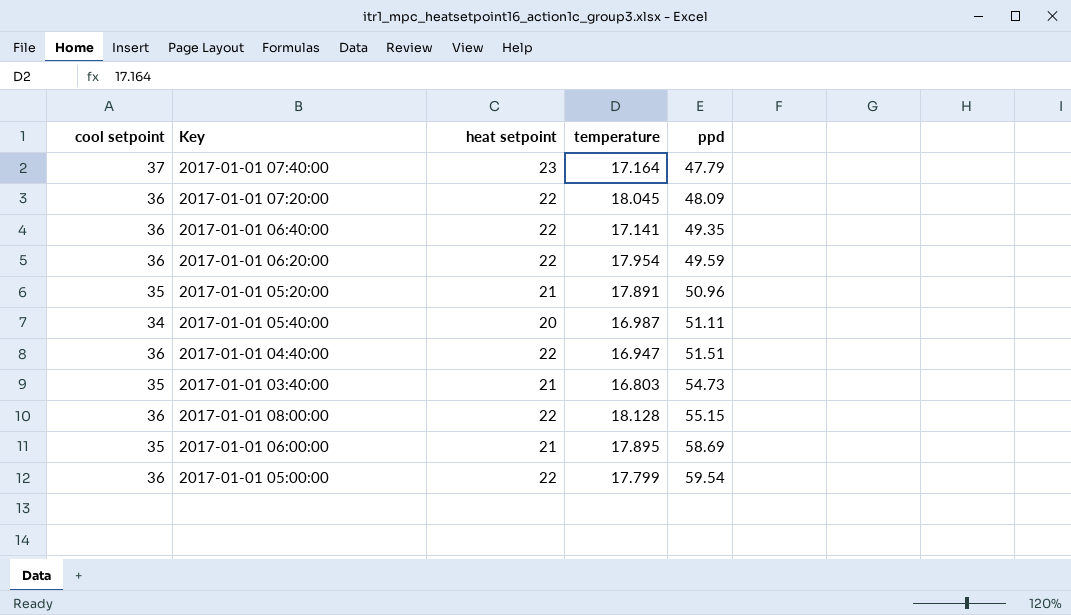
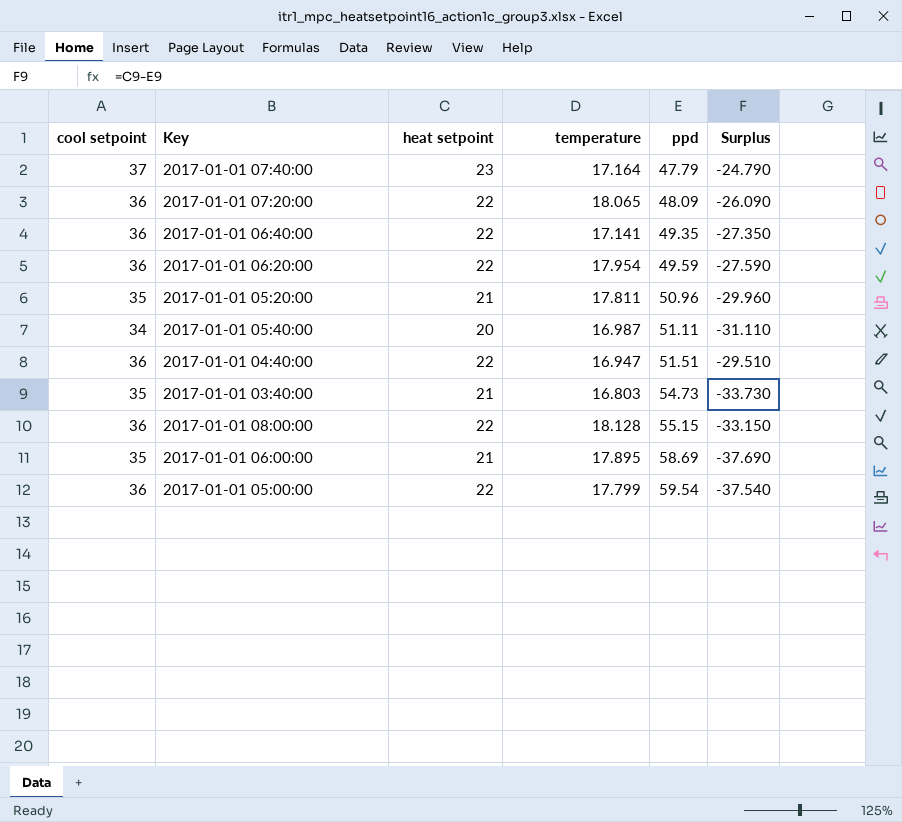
column Surplus | formula: none -> [heat setpoint] - [ppd]
2017-01-01 07:20:00 | temperature: 18.045 -> 18.065
2017-01-01 05:20:00 | temperature: 17.891 -> 17.811

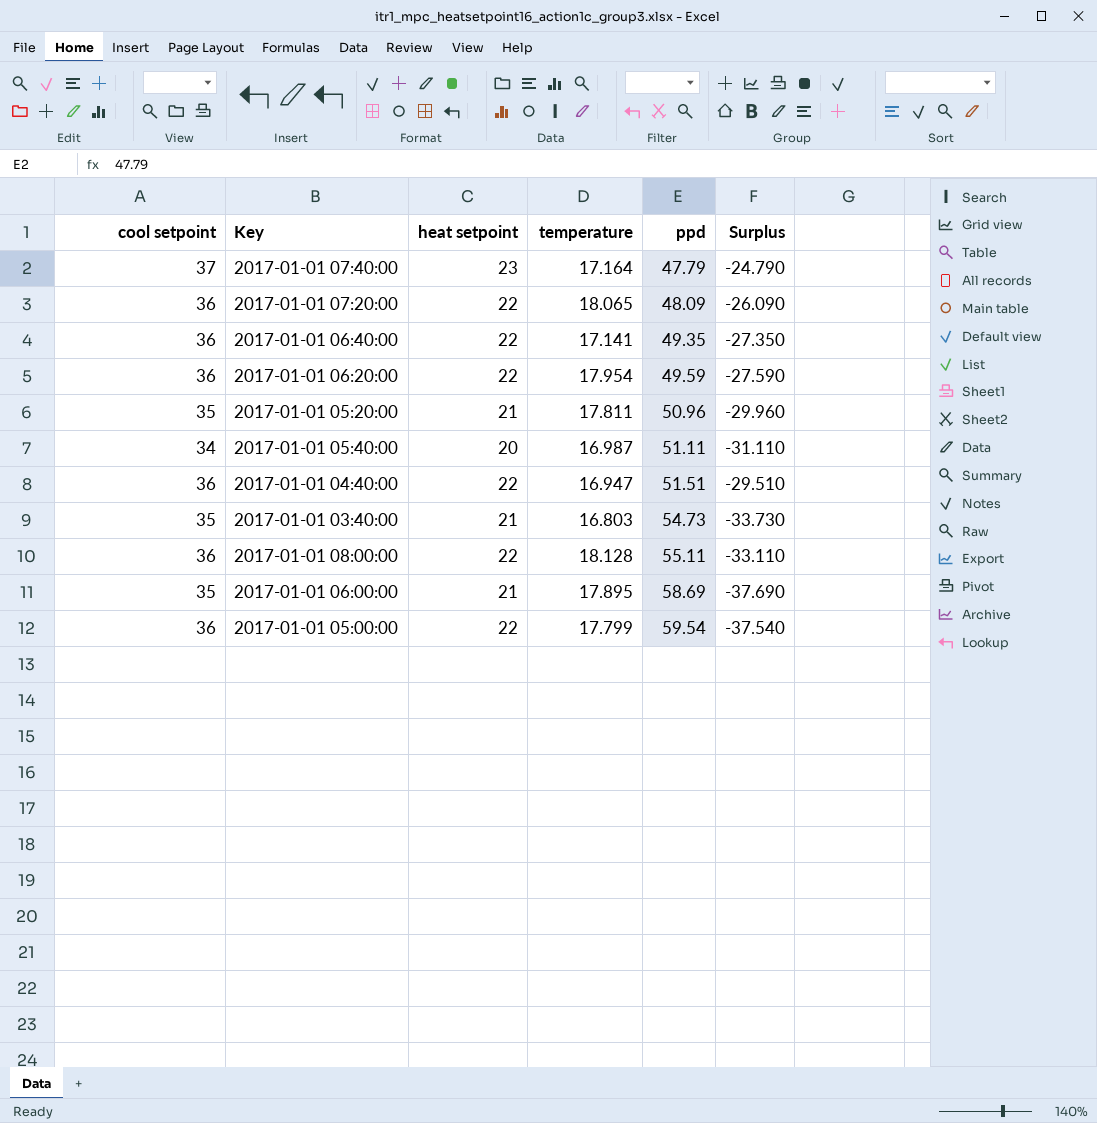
2017-01-01 08:00:00 | ppd: 55.15 -> 55.11
2017-01-01 08:00:00 | Surplus: -33.150 -> -33.110

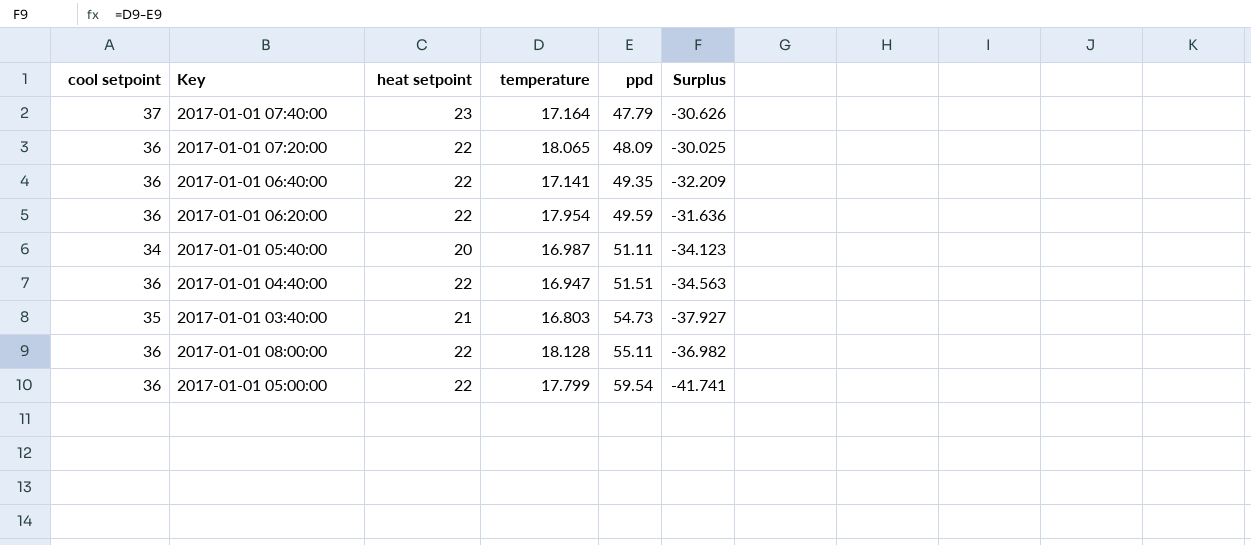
column Surplus | formula: [heat setpoint] - [ppd] -> [temperature] - [ppd]
row 2017-01-01 05:20:00: 35 | 21 | 17.811 | 50.96 | -29.960 -> none
row 2017-01-01 06:00:00: 35 | 21 | 17.895 | 58.69 | -37.690 -> none

